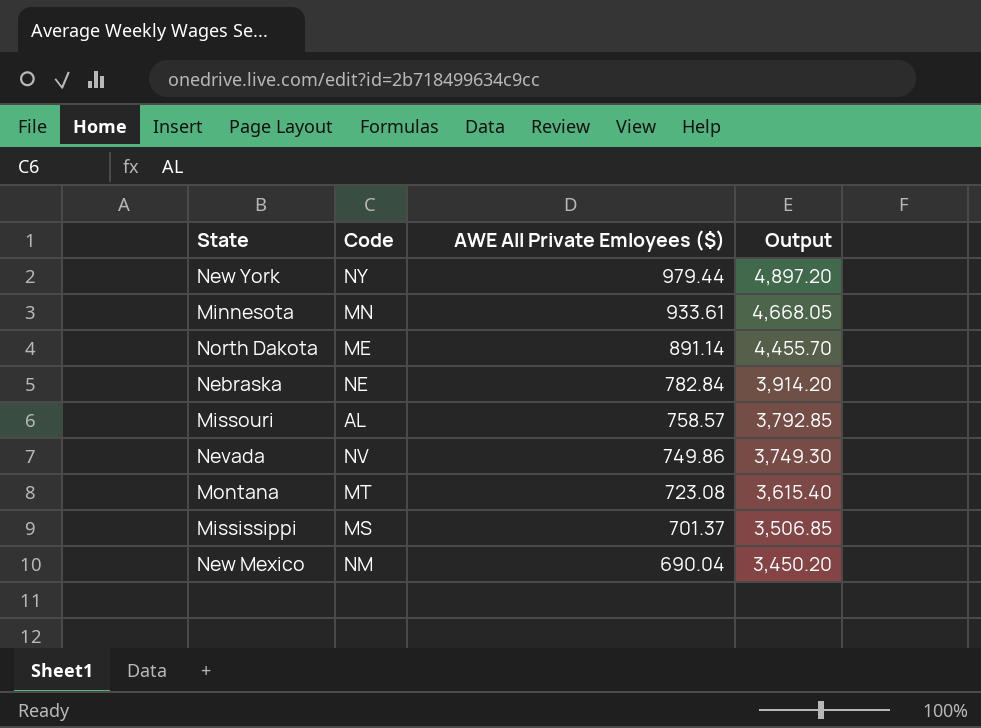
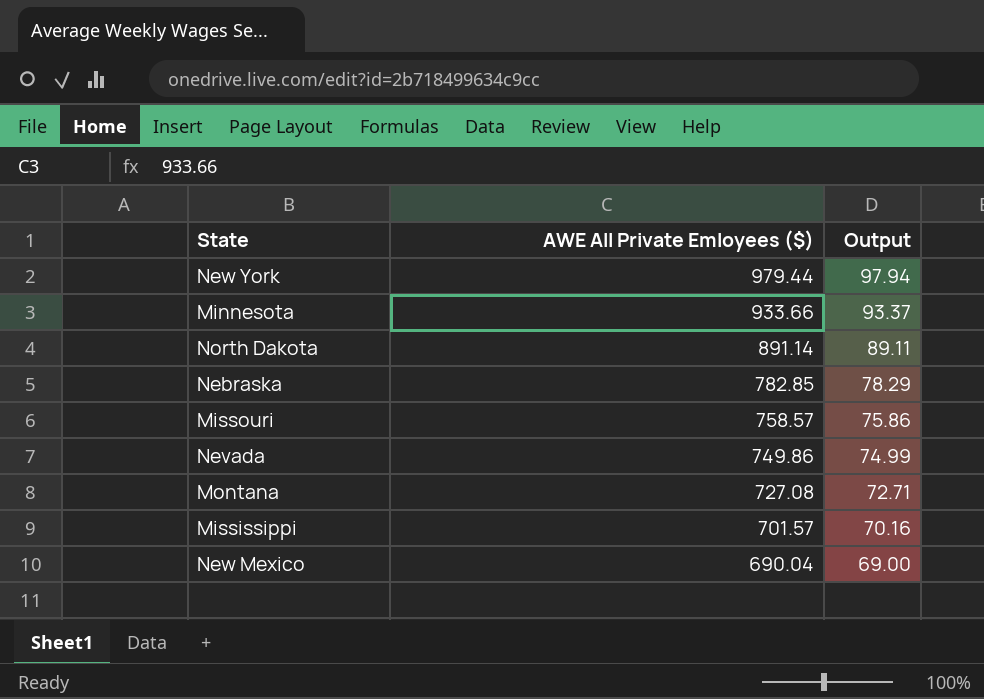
column Code | position: 2 -> none
column Output | formula: [AWE All Private Emloyees ($)] * 5 -> [AWE All Private Emloyees ($)] * 0.1
Minnesota | AWE All Private Emloyees ($): 933.61 -> 933.66
Nebraska | AWE All Private Emloyees ($): 782.84 -> 782.85
Montana | AWE All Private Emloyees ($): 723.08 -> 727.08
Mississippi | AWE All Private Emloyees ($): 701.37 -> 701.57

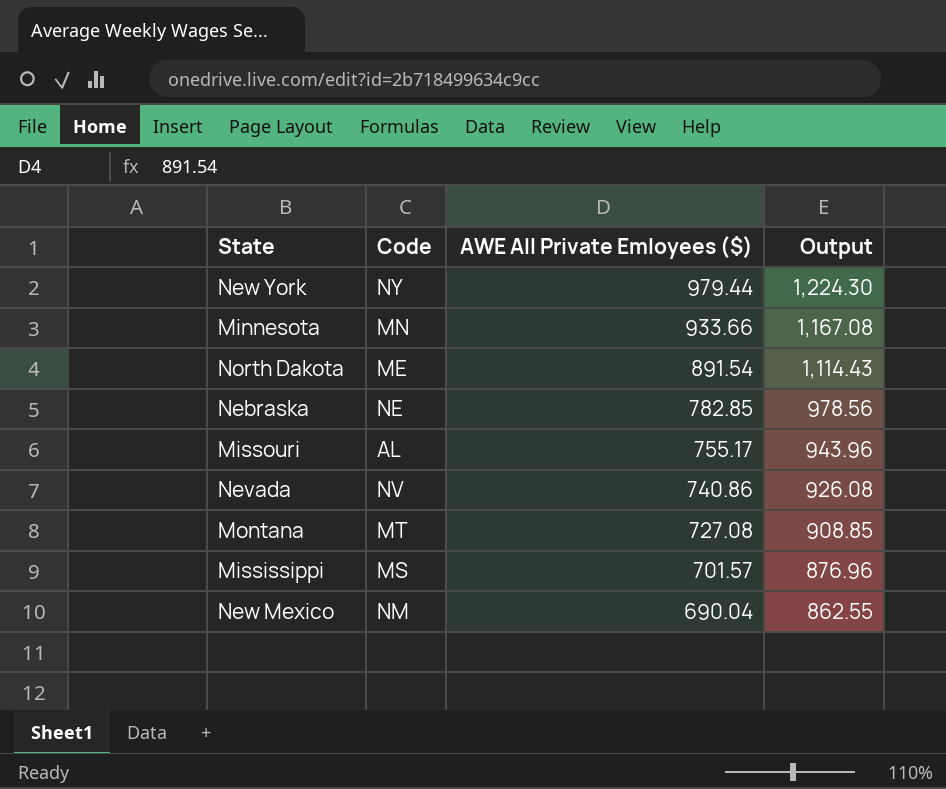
column Code | position: none -> 2
column Output | formula: [AWE All Private Emloyees ($)] * 0.1 -> [AWE All Private Emloyees ($)] * 1.25
North Dakota | AWE All Private Emloyees ($): 891.14 -> 891.54
Missouri | AWE All Private Emloyees ($): 758.57 -> 755.17
Nevada | AWE All Private Emloyees ($): 749.86 -> 740.86

